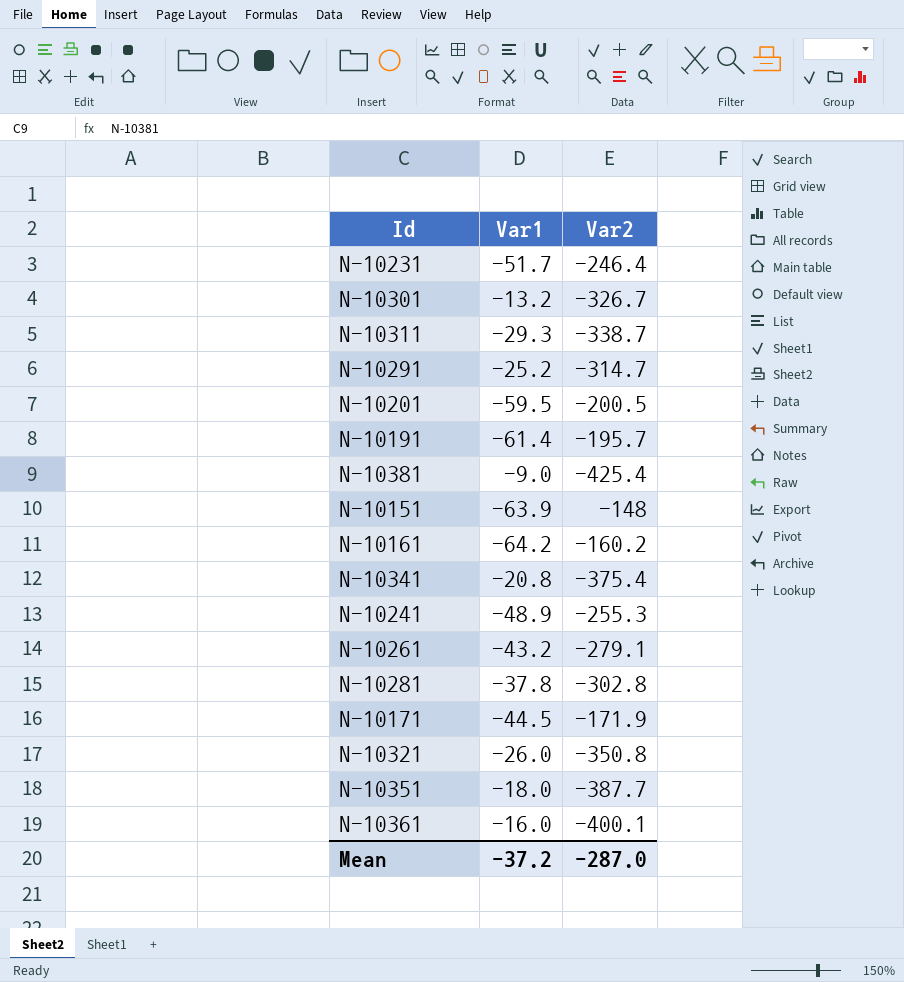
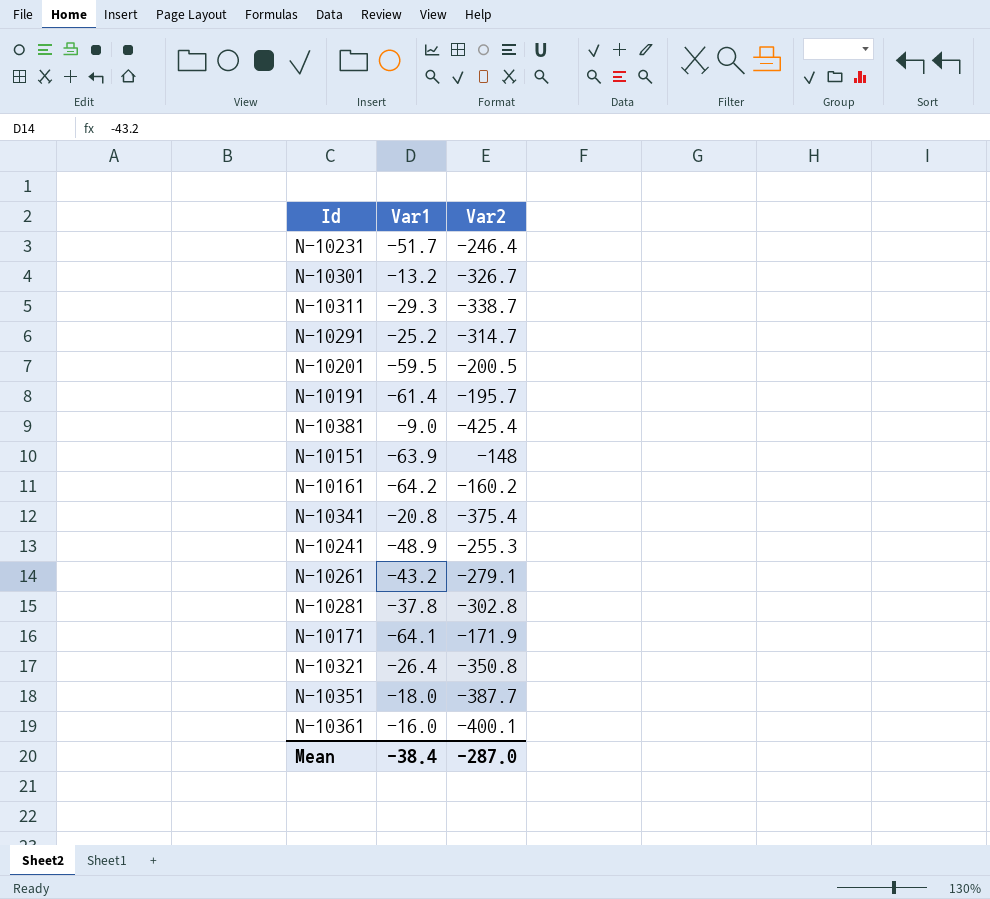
N-10171 | Var1: -44.5 -> -64.1
N-10321 | Var1: -26.0 -> -26.4
Mean | Var1: -37.2 -> -38.4

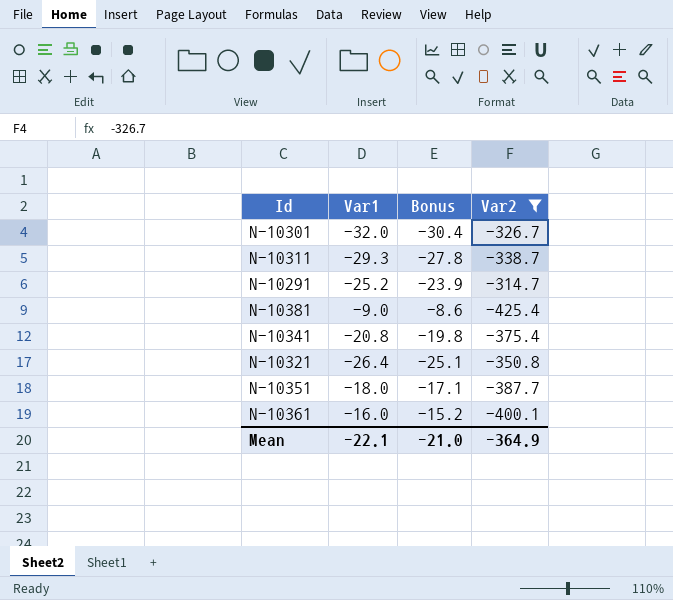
filter: none -> Var2 <= -314.7
column Bonus | formula: none -> [Var1] * 0.95
N-10301 | Var1: -13.2 -> -32.0
Mean | Var1: -38.4 -> -22.1
Mean | Var2: -287.0 -> -364.9

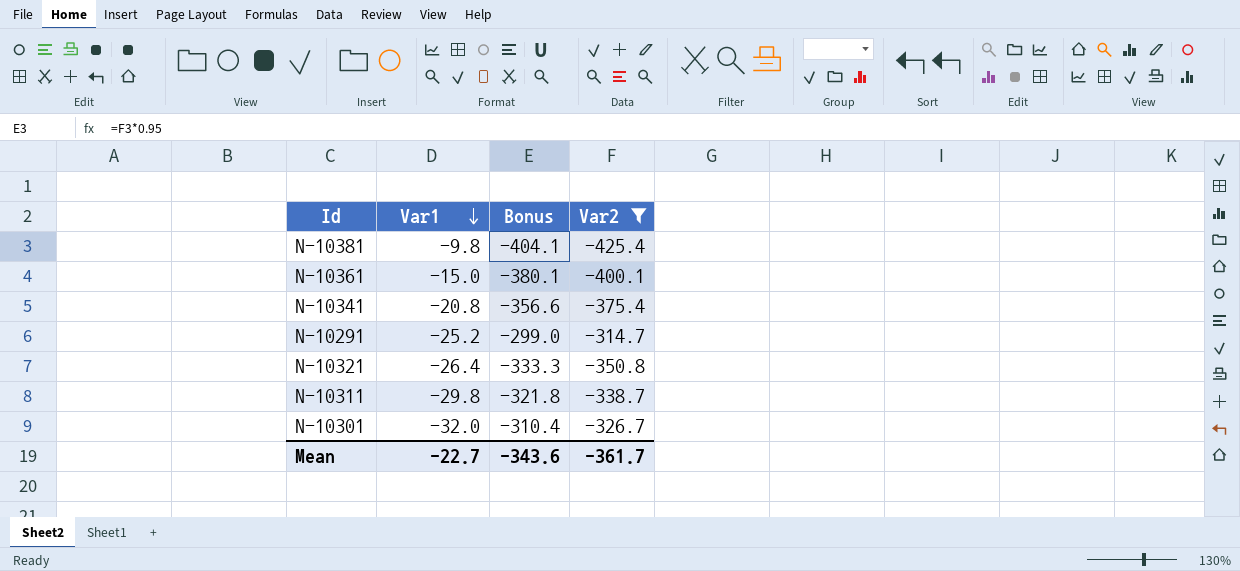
row order: none -> Var1 descending
column Bonus | formula: [Var1] * 0.95 -> [Var2] * 0.95
row N-10351: -18.0 | -17.1 | -387.7 -> none
N-10381 | Var1: -9.0 -> -9.8
N-10361 | Var1: -16.0 -> -15.0
N-10311 | Var1: -29.3 -> -29.8
Mean | Var1: -22.1 -> -22.7
Mean | Bonus: -21.0 -> -343.6
Mean | Var2: -364.9 -> -361.7

